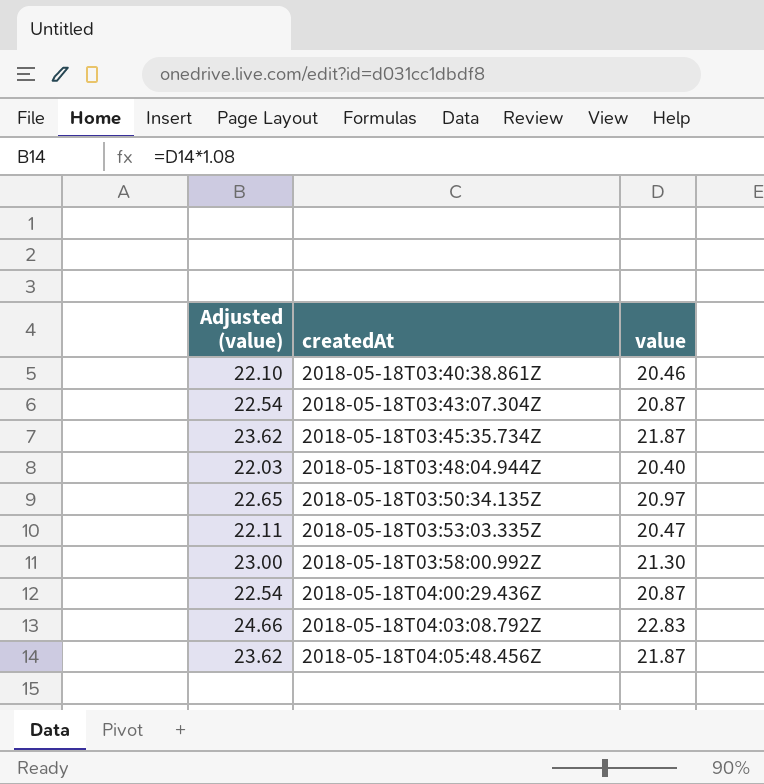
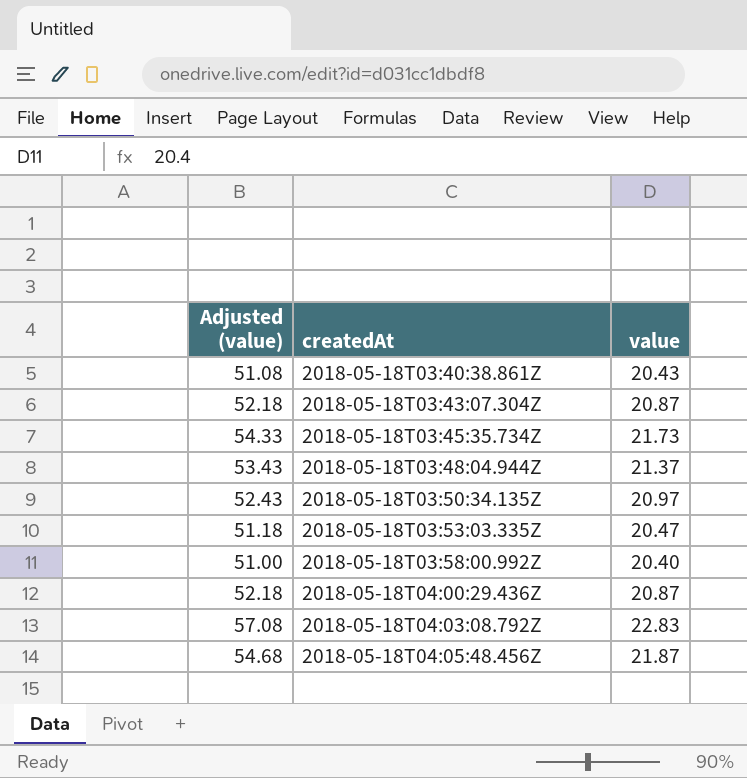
column Adjusted (value) | formula: [value] * 1.08 -> [value] * 2.5
2018-05-18T03:40:38.861Z | value: 20.46 -> 20.43
2018-05-18T03:45:35.734Z | value: 21.87 -> 21.73
2018-05-18T03:48:04.944Z | value: 20.40 -> 21.37
2018-05-18T03:58:00.992Z | value: 21.30 -> 20.40

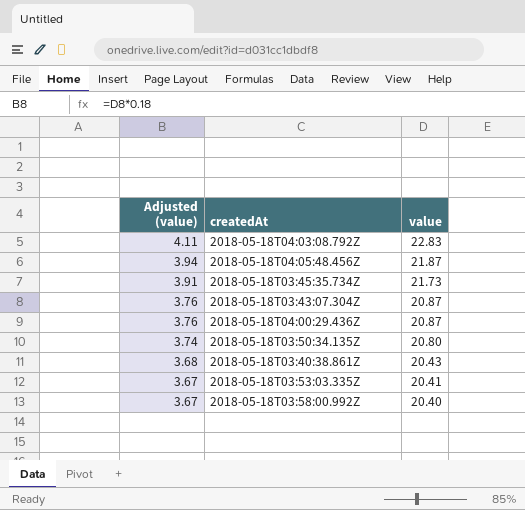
row order: createdAt ascending -> Adjusted (value) descending
column Adjusted (value) | formula: [value] * 2.5 -> [value] * 0.18
row 2018-05-18T03:48:04.944Z: 53.43 | 21.37 -> none
2018-05-18T03:50:34.135Z | value: 20.97 -> 20.80
2018-05-18T03:53:03.335Z | value: 20.47 -> 20.41

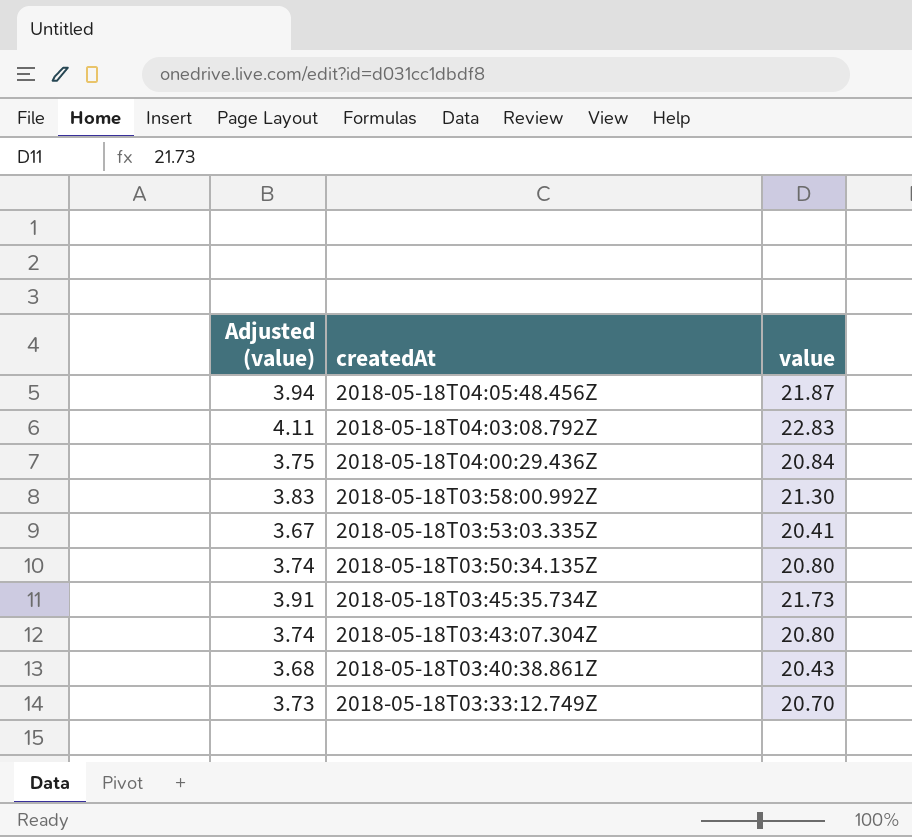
row order: Adjusted (value) descending -> createdAt descending
2018-05-18T04:00:29.436Z | Adjusted (value): 3.76 -> 3.75
2018-05-18T04:00:29.436Z | value: 20.87 -> 20.84
2018-05-18T03:58:00.992Z | Adjusted (value): 3.67 -> 3.83
2018-05-18T03:58:00.992Z | value: 20.40 -> 21.30
2018-05-18T03:43:07.304Z | Adjusted (value): 3.76 -> 3.74
2018-05-18T03:43:07.304Z | value: 20.87 -> 20.80
row 2018-05-18T03:33:12.749Z: none -> 3.73 | 20.70

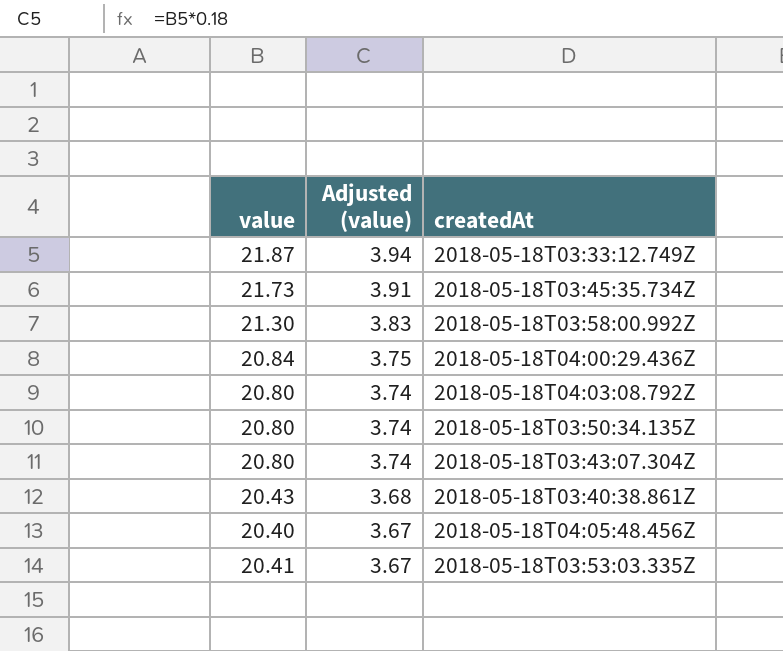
row order: createdAt descending -> Adjusted (value) descending
column value | position: 3 -> 1
2018-05-18T03:33:12.749Z | value: 20.70 -> 21.87
2018-05-18T03:33:12.749Z | Adjusted (value): 3.73 -> 3.94
2018-05-18T04:03:08.792Z | value: 22.83 -> 20.80
2018-05-18T04:03:08.792Z | Adjusted (value): 4.11 -> 3.74
2018-05-18T04:05:48.456Z | value: 21.87 -> 20.40
2018-05-18T04:05:48.456Z | Adjusted (value): 3.94 -> 3.67

